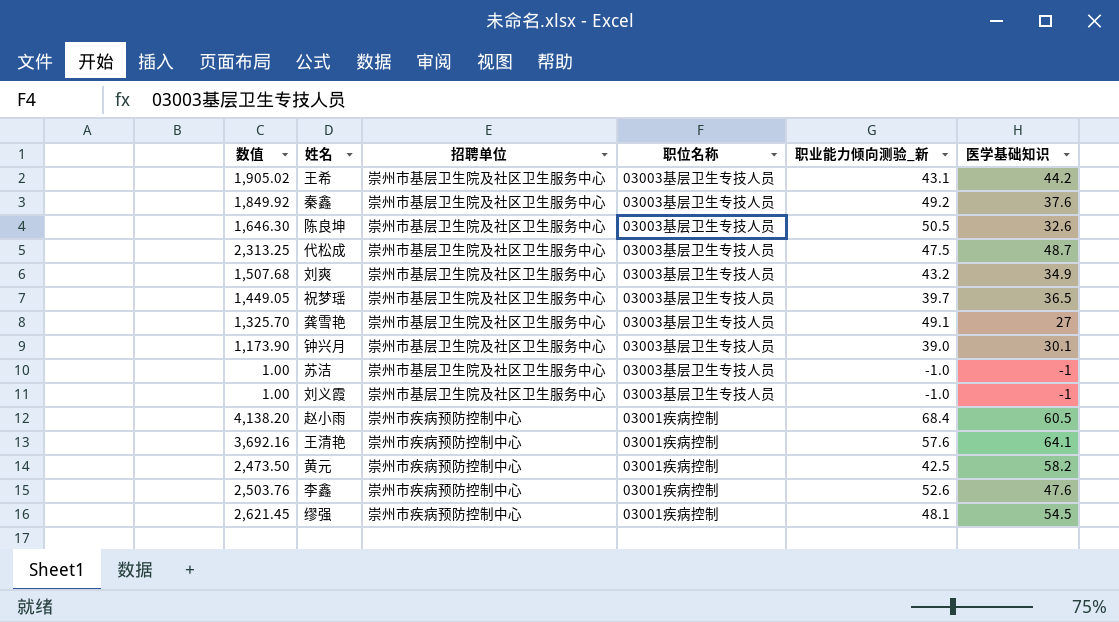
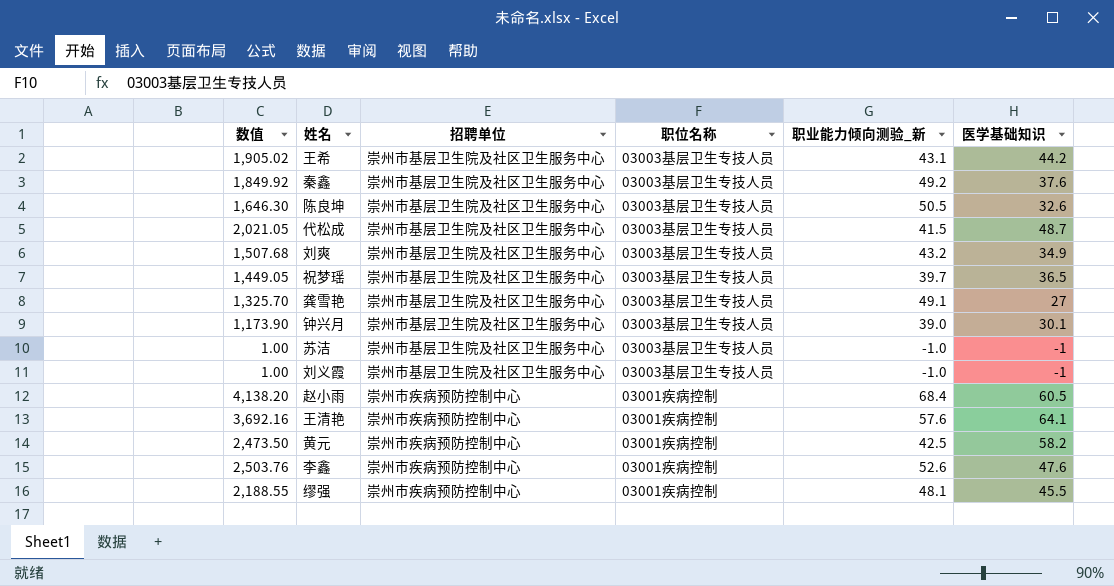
代松成 | 数值: 2,313.25 -> 2,021.05
代松成 | 职业能力倾向测验_新: 47.5 -> 41.5
缪强 | 数值: 2,621.45 -> 2,188.55
缪强 | 医学基础知识: 54.5 -> 45.5

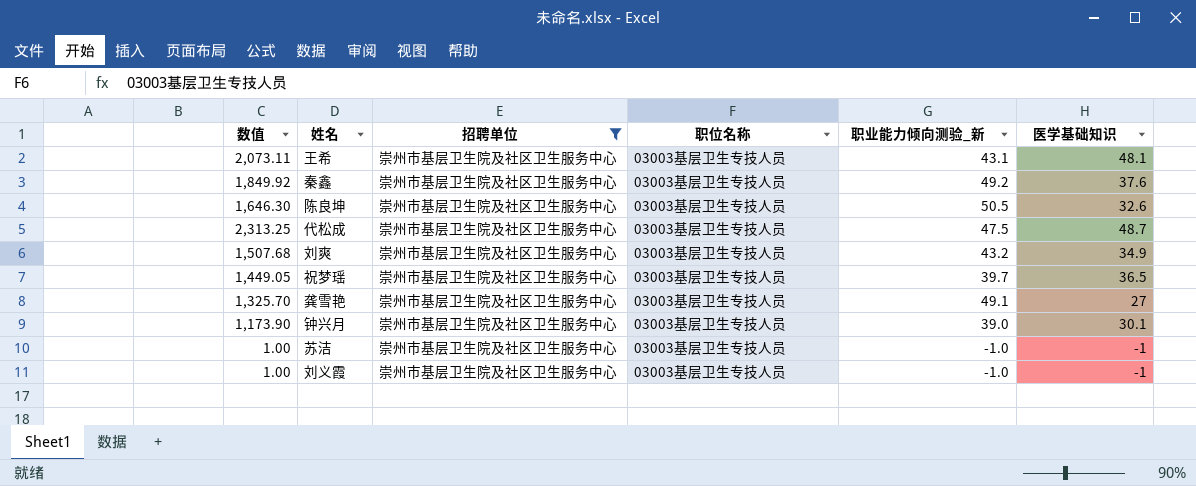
filter: none -> 招聘单位 = 崇州市基层卫生院及社区卫生服务中心
王希 | 数值: 1,905.02 -> 2,073.11
王希 | 医学基础知识: 44.2 -> 48.1
代松成 | 数值: 2,021.05 -> 2,313.25
代松成 | 职业能力倾向测验_新: 41.5 -> 47.5

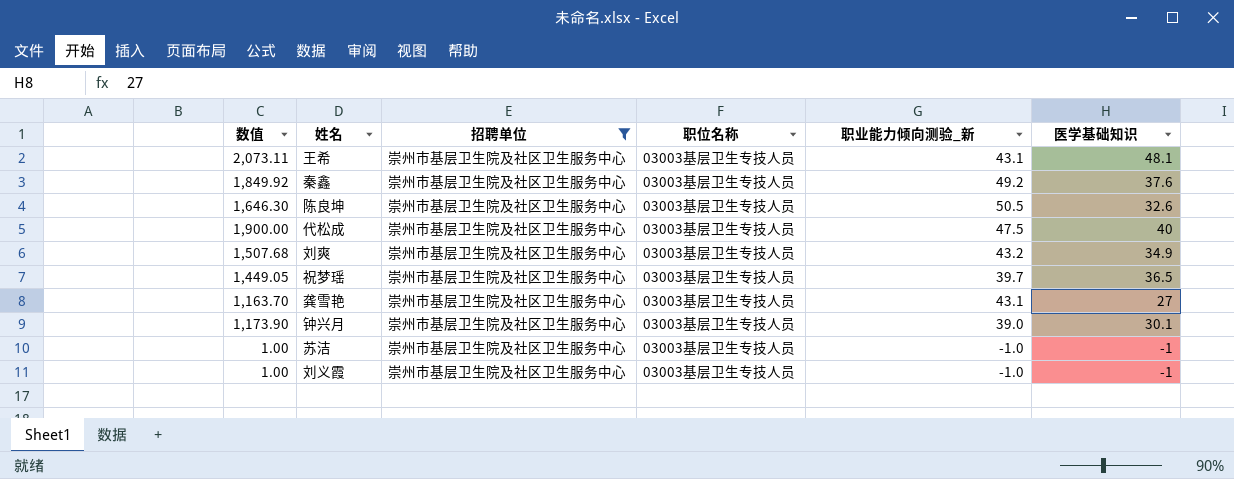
代松成 | 数值: 2,313.25 -> 1,900.00
代松成 | 医学基础知识: 48.7 -> 40
龚雪艳 | 数值: 1,325.70 -> 1,163.70
龚雪艳 | 职业能力倾向测验_新: 49.1 -> 43.1

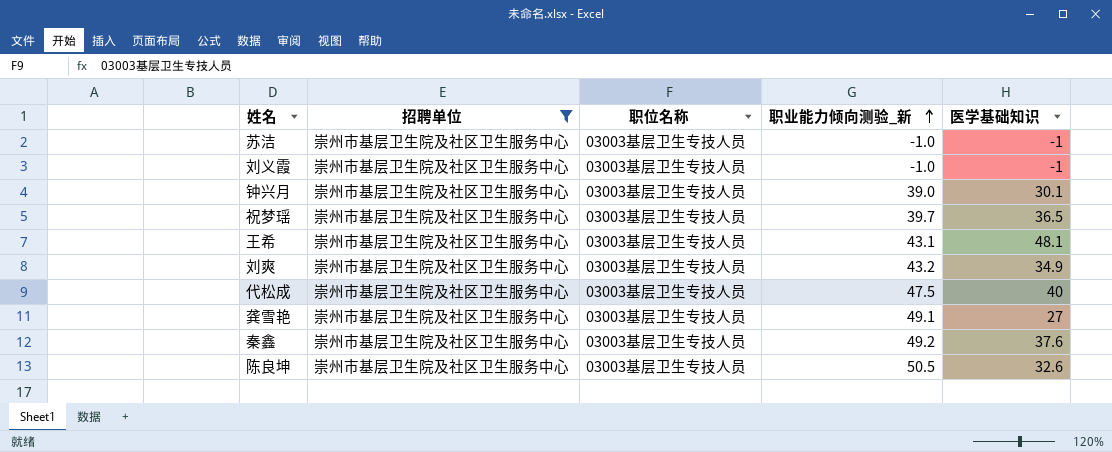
row order: none -> 职业能力倾向测验_新 ascending
column 数值 | formula: [职业能力倾向测验_新] * [医学基础知识] -> none
龚雪艳 | 职业能力倾向测验_新: 43.1 -> 49.1

